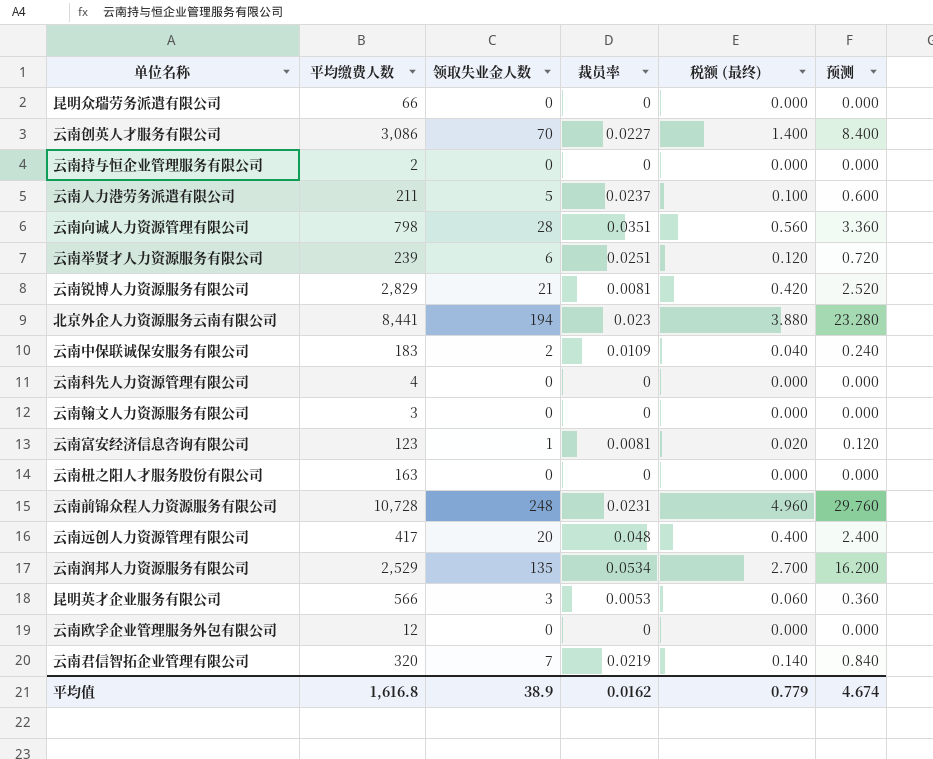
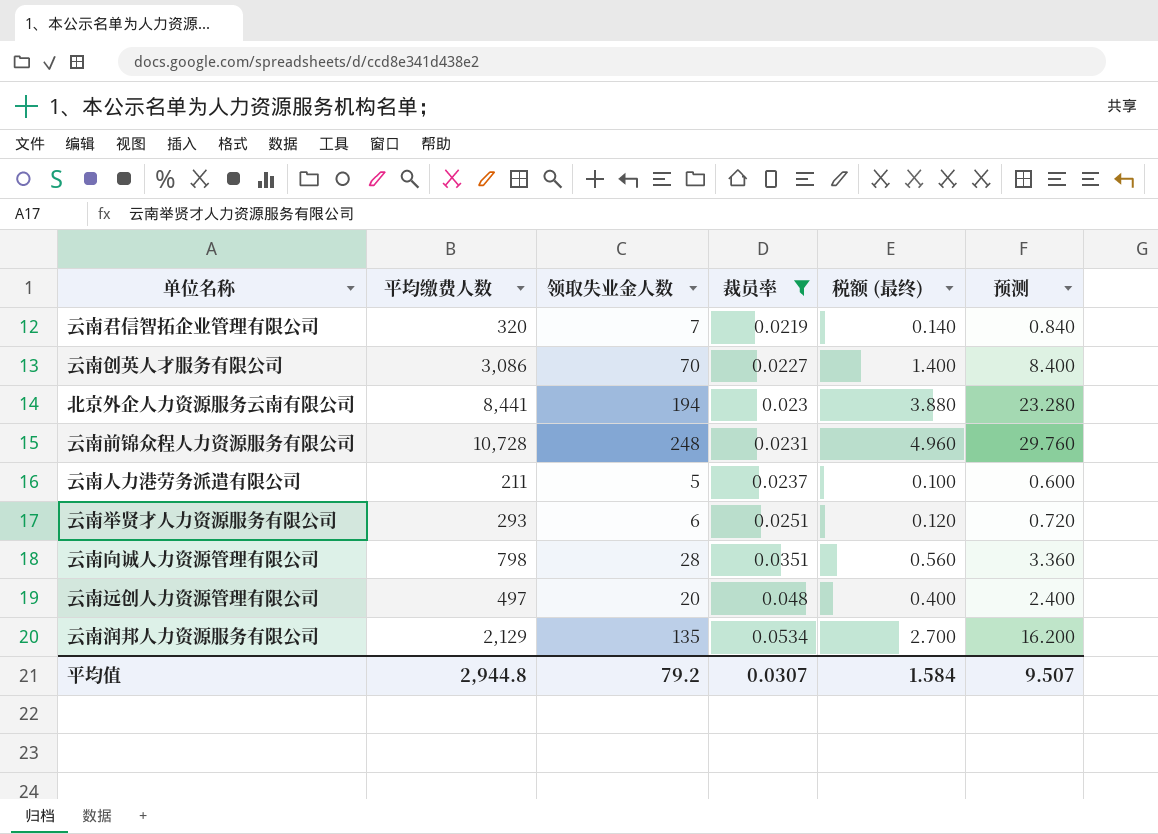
filter: none -> 裁员率 >= 0.0219
row order: none -> 裁员率 ascending
云南举贤才人力资源服务有限公司 | 平均缴费人数: 239 -> 293
云南远创人力资源管理有限公司 | 平均缴费人数: 417 -> 497
云南润邦人力资源服务有限公司 | 平均缴费人数: 2,529 -> 2,129
平均值 | 平均缴费人数: 1,616.8 -> 2,944.8
平均值 | 领取失业金人数: 38.9 -> 79.2
平均值 | 裁员率: 0.0162 -> 0.0307
平均值 | 税额 (最终): 0.779 -> 1.584
平均值 | 预测: 4.674 -> 9.507

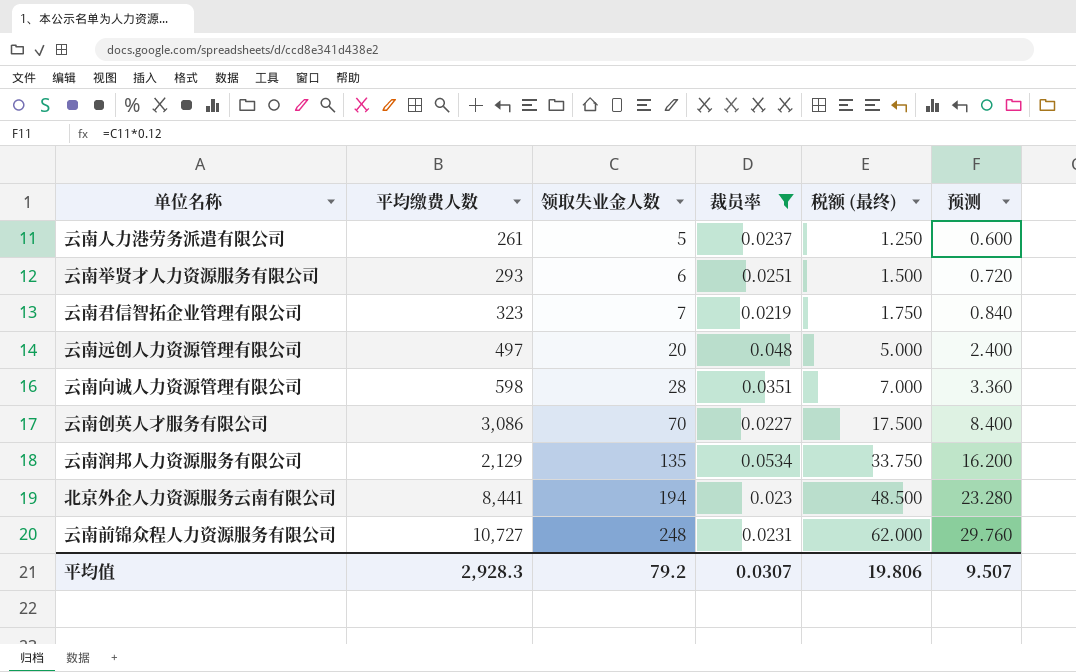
row order: 裁员率 ascending -> 领取失业金人数 ascending
column 税额 (最终) | formula: [领取失业金人数] * 0.02 -> [领取失业金人数] * 0.25
云南人力港劳务派遣有限公司 | 平均缴费人数: 211 -> 261
云南君信智拓企业管理有限公司 | 平均缴费人数: 320 -> 323
云南向诚人力资源管理有限公司 | 平均缴费人数: 798 -> 598
云南前锦众程人力资源服务有限公司 | 平均缴费人数: 10,728 -> 10,727
平均值 | 平均缴费人数: 2,944.8 -> 2,928.3
平均值 | 税额 (最终): 1.584 -> 19.806

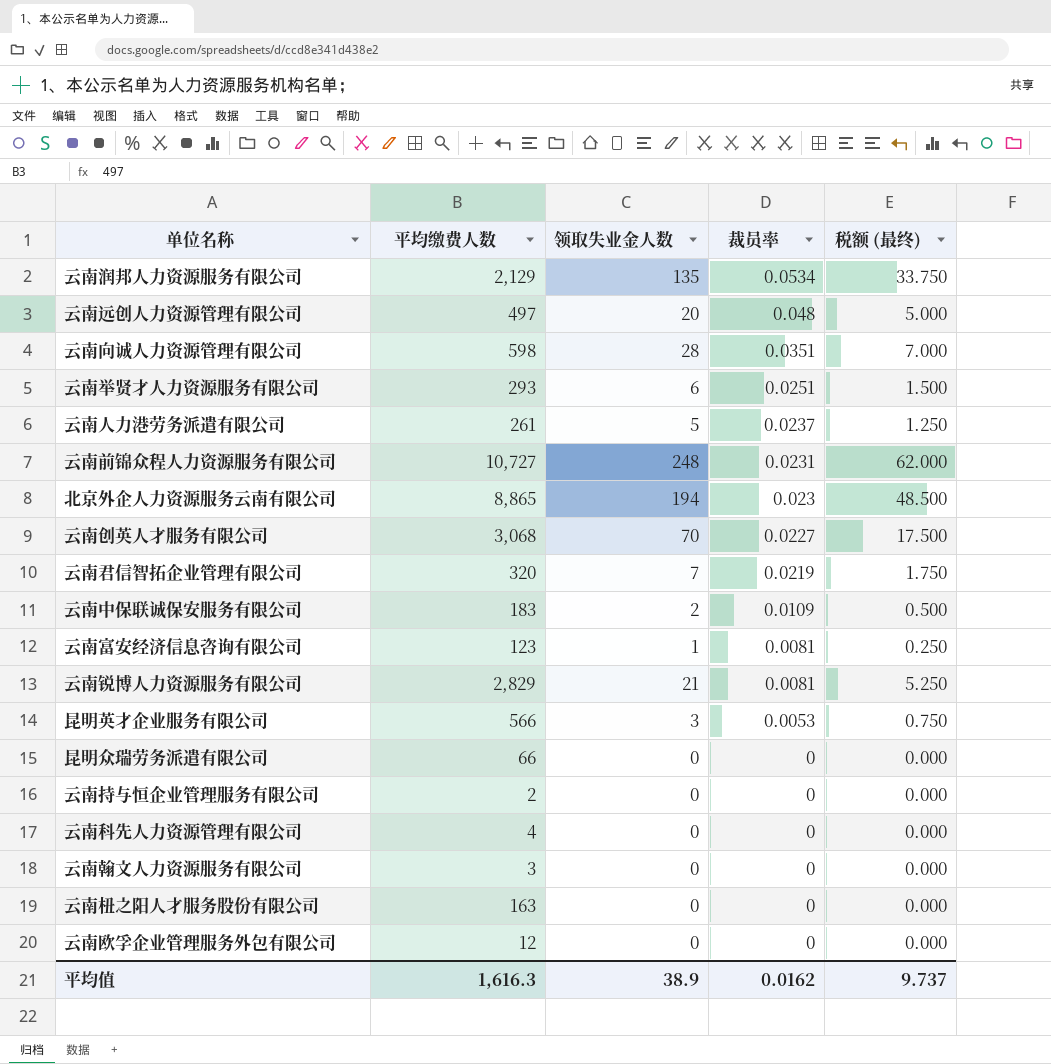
filter: 裁员率 >= 0.0219 -> none
row order: 领取失业金人数 ascending -> 裁员率 descending
column 预测 | formula: [领取失业金人数] * 0.12 -> none
北京外企人力资源服务云南有限公司 | 平均缴费人数: 8,441 -> 8,865
云南创英人才服务有限公司 | 平均缴费人数: 3,086 -> 3,068
云南君信智拓企业管理有限公司 | 平均缴费人数: 323 -> 320
平均值 | 平均缴费人数: 2,928.3 -> 1,616.3
平均值 | 领取失业金人数: 79.2 -> 38.9
平均值 | 裁员率: 0.0307 -> 0.0162
平均值 | 税额 (最终): 19.806 -> 9.737

